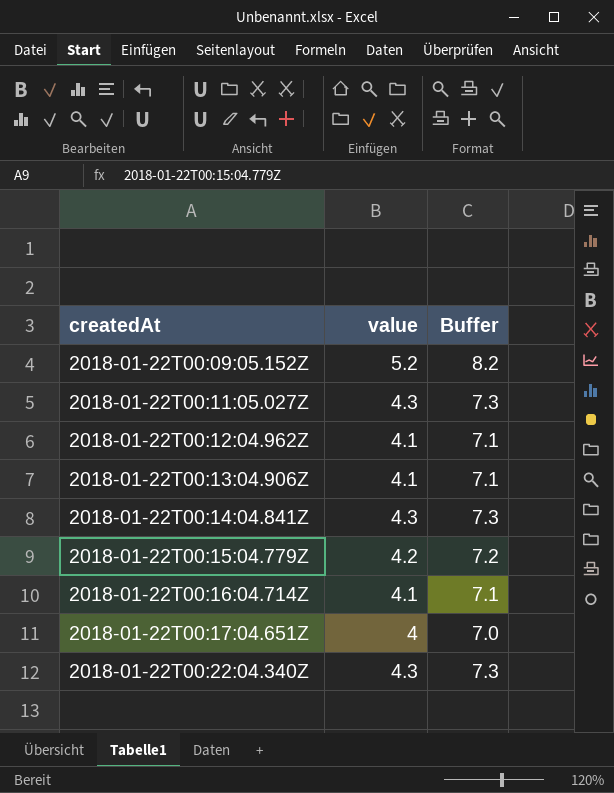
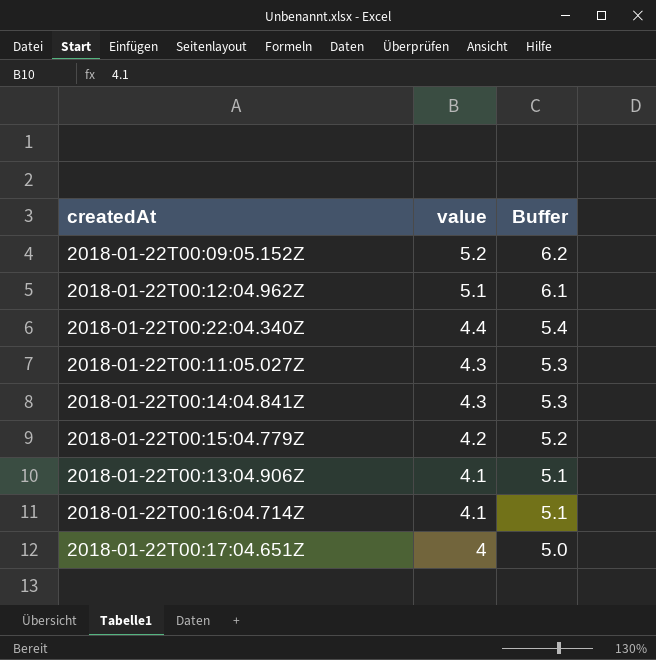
row order: createdAt ascending -> value descending
column Buffer | formula: [value] + 3 -> [value] + 1
2018-01-22T00:12:04.962Z | value: 4.1 -> 5.1
2018-01-22T00:22:04.340Z | value: 4.3 -> 4.4

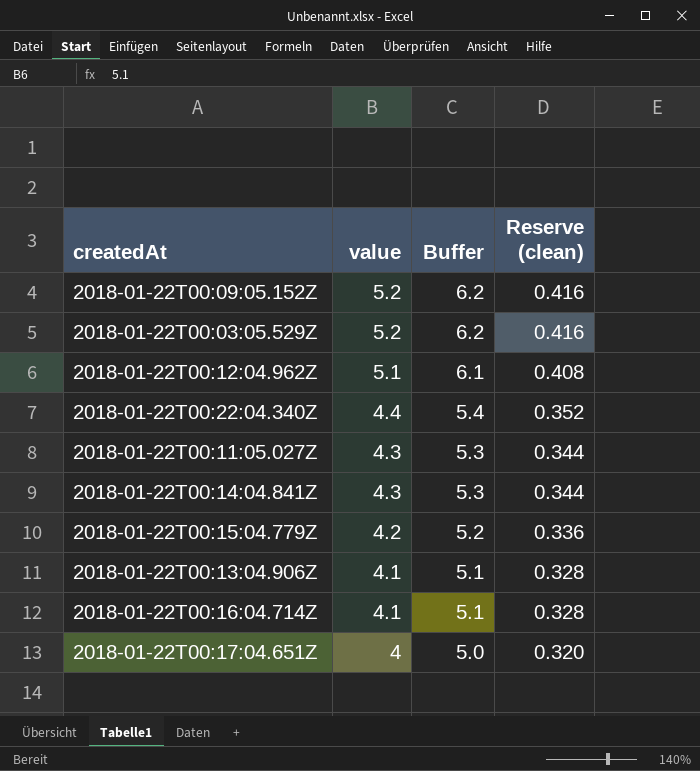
column Reserve (clean) | formula: none -> [value] * 0.08
row 2018-01-22T00:03:05.529Z: none -> 5.2 | 6.2 | 0.416

